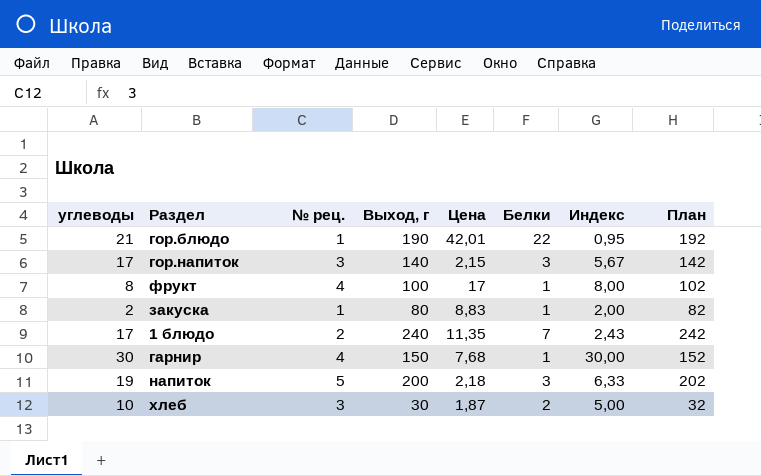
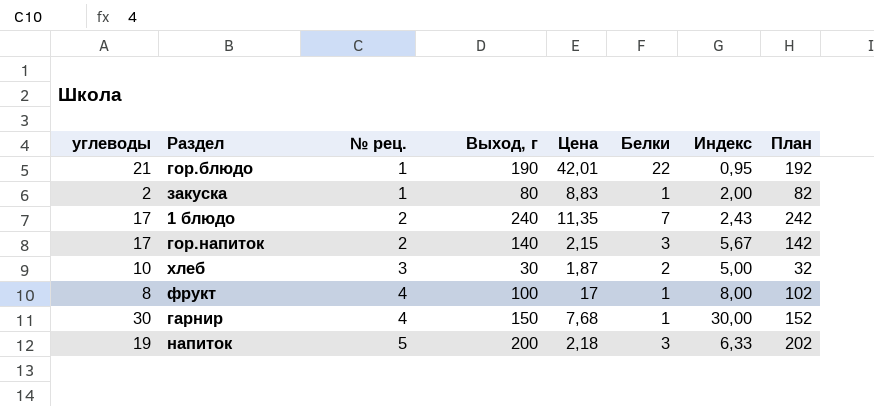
row order: none -> № рец. ascending
гор.напиток | № рец.: 3 -> 2

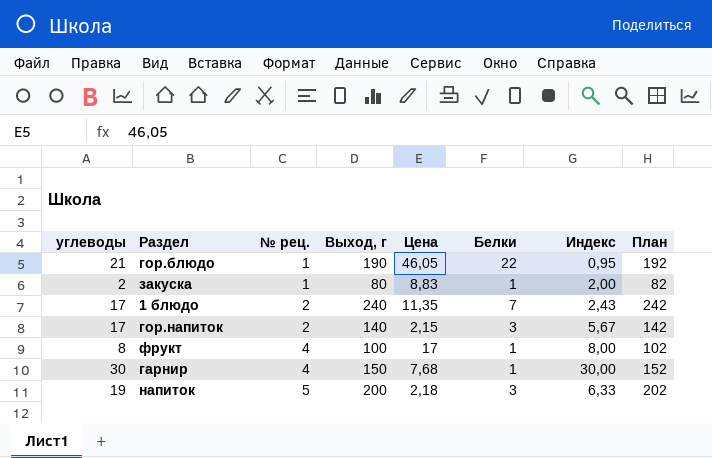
row хлеб: 10 | 3 | 30 | 1,87 | 2 | 5,00 | 32 -> none
гор.блюдо | Цена: 42,01 -> 46,05

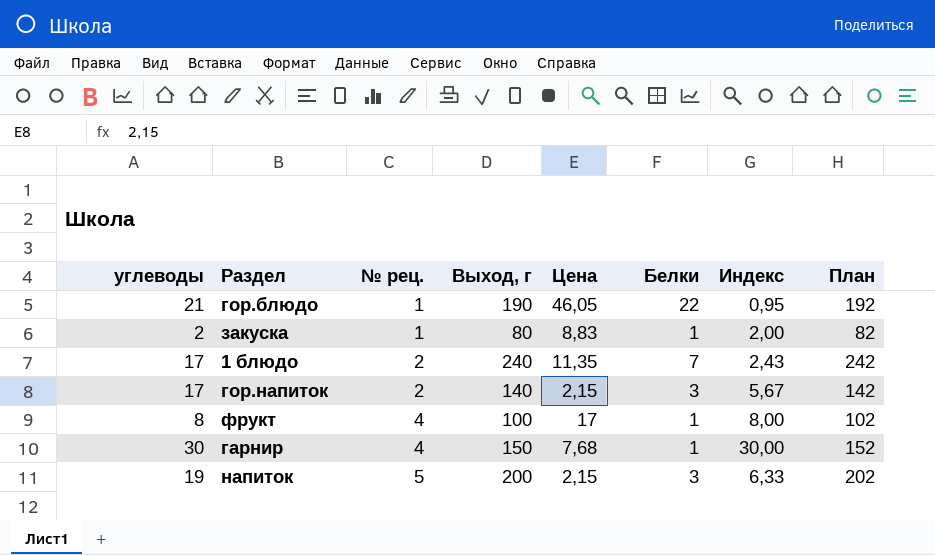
напиток | Цена: 2,18 -> 2,15

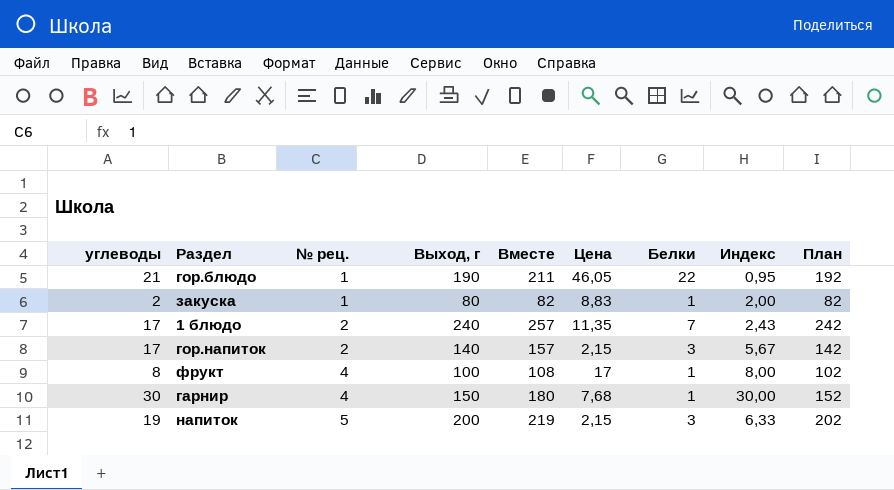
column Вместе | formula: none -> [углеводы] + [Выход, г]

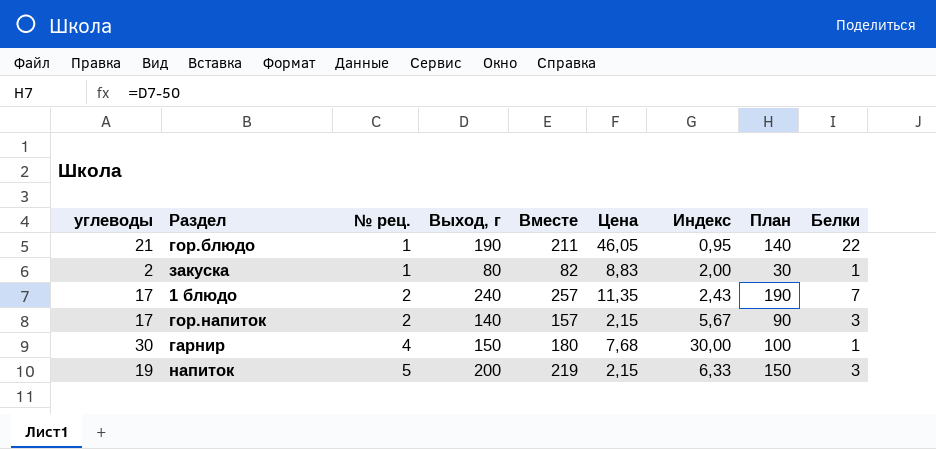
column План | formula: [Выход, г] + 2 -> [Выход, г] - 50
column Белки | position: 7 -> 9
row фрукт: 8 | 4 | 100 | 108 | 17 | 1 | 8,00 | 102 -> none

